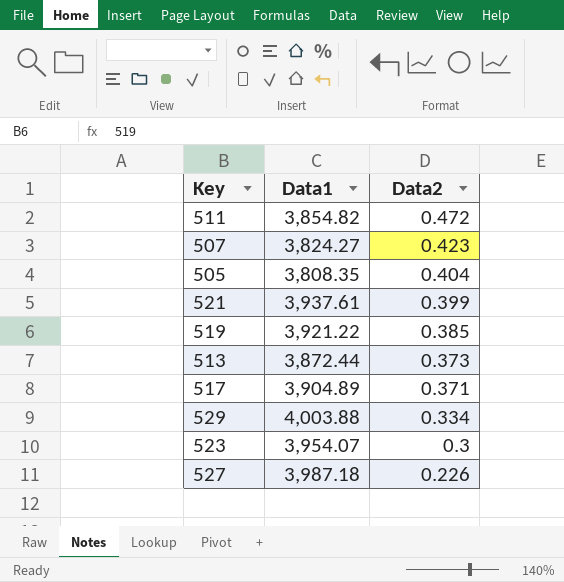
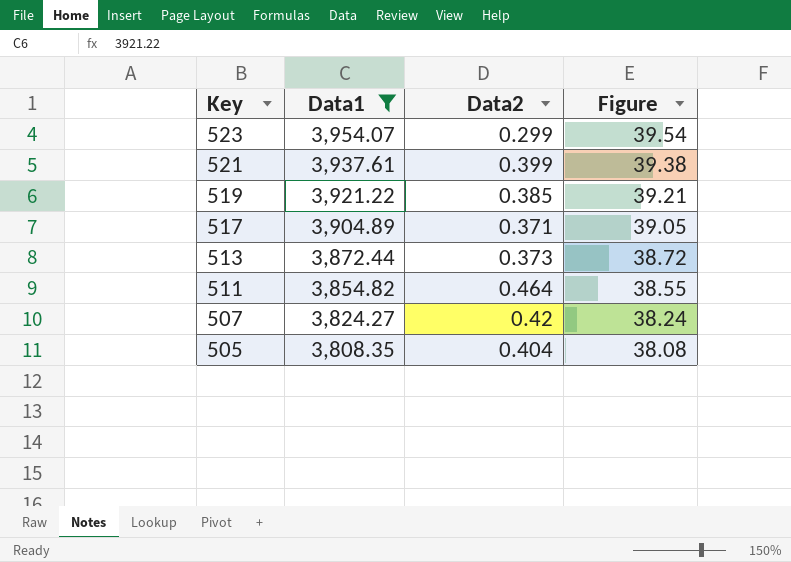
filter: none -> Data1 <= 3,954.07
row order: Data2 descending -> Key descending
column Figure | formula: none -> [Data1] * 0.01
523 | Data2: 0.3 -> 0.299
511 | Data2: 0.472 -> 0.464
507 | Data2: 0.423 -> 0.42

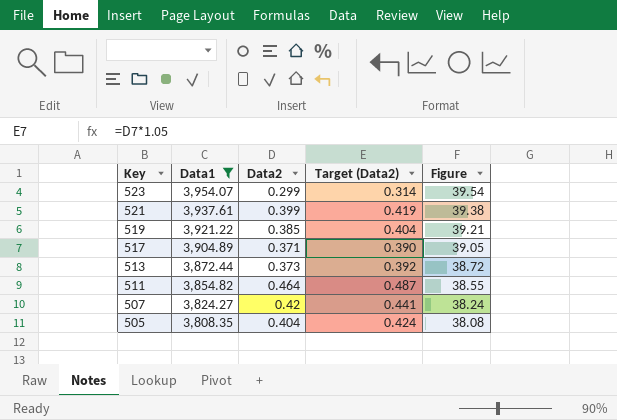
column Target (Data2) | formula: none -> [Data2] * 1.05

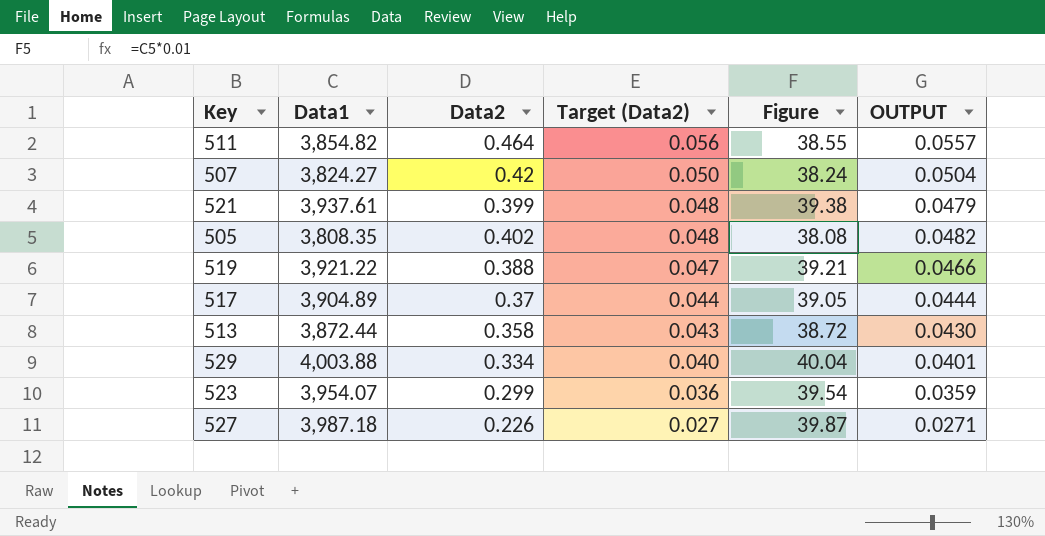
filter: Data1 <= 3,954.07 -> none
row order: Key descending -> Target (Data2) descending
column Target (Data2) | formula: [Data2] * 1.05 -> [Data2] * 0.12
column OUTPUT | formula: none -> [Data2] * 0.12
505 | Data2: 0.404 -> 0.402
519 | Data2: 0.385 -> 0.388
517 | Data2: 0.371 -> 0.37
513 | Data2: 0.373 -> 0.358

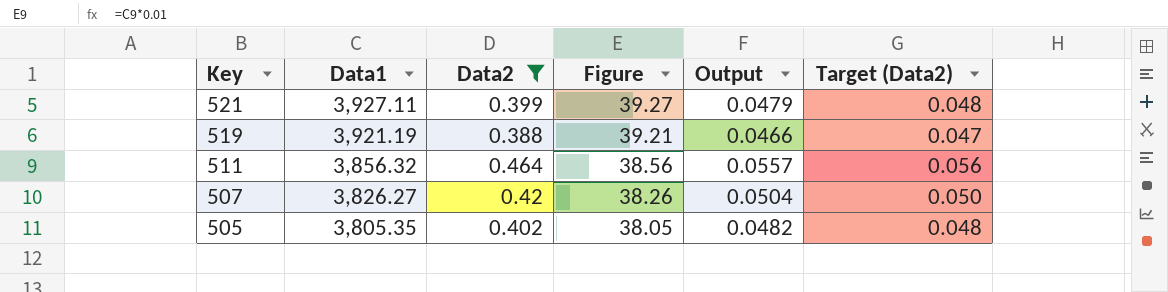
filter: none -> Data2 >= 0.388
row order: Target (Data2) descending -> Key descending
column name: OUTPUT -> Output
column Target (Data2) | position: 4 -> 6
521 | Data1: 3,937.61 -> 3,927.11
521 | Figure: 39.38 -> 39.27
519 | Data1: 3,921.22 -> 3,921.19
511 | Data1: 3,854.82 -> 3,856.32
511 | Figure: 38.55 -> 38.56
507 | Data1: 3,824.27 -> 3,826.27
507 | Figure: 38.24 -> 38.26
505 | Data1: 3,808.35 -> 3,805.35
505 | Figure: 38.08 -> 38.05

